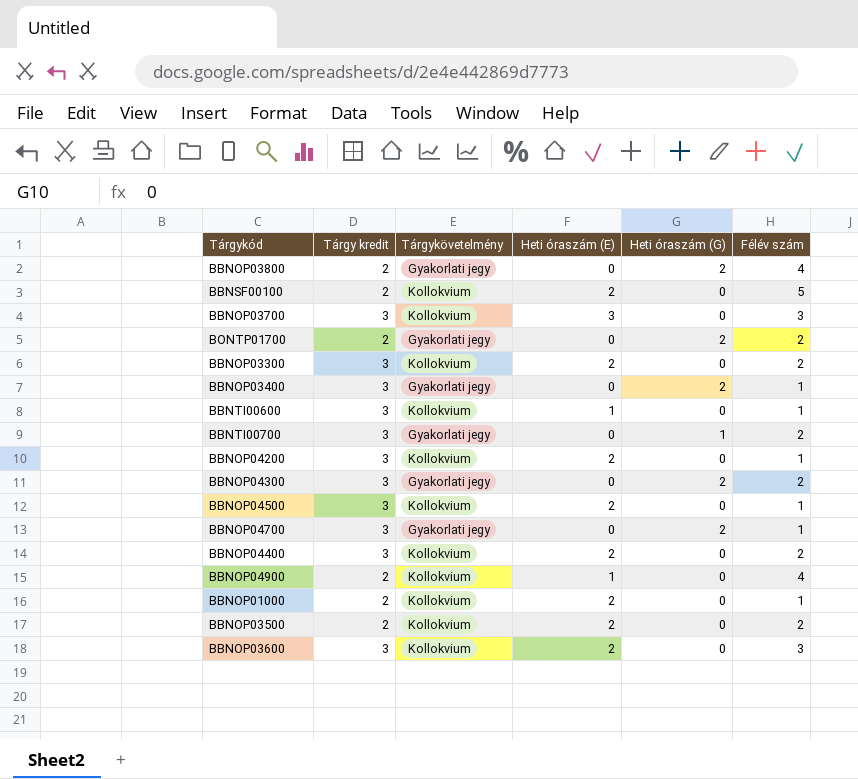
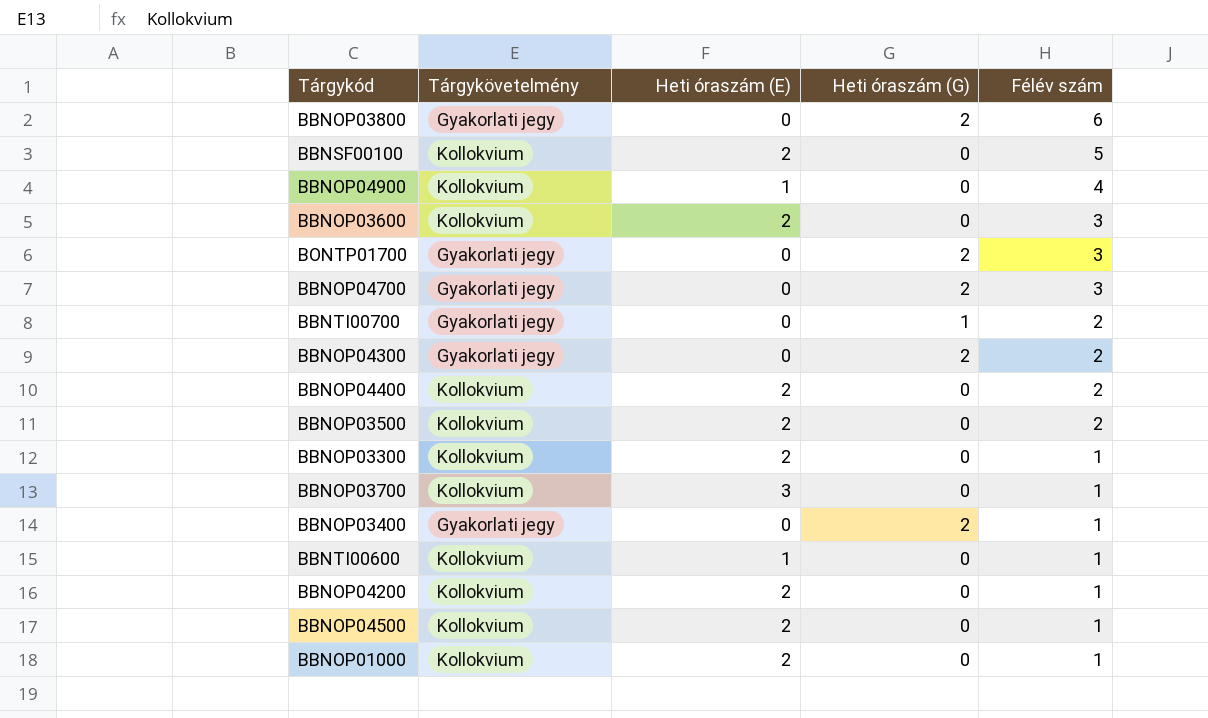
row order: none -> Félév szám descending
column Tárgy kredit | position: 2 -> none
BBNOP03800 | Félév szám: 4 -> 6
BONTP01700 | Félév szám: 2 -> 3
BBNOP04700 | Félév szám: 1 -> 3
BBNOP03300 | Félév szám: 2 -> 1
BBNOP03700 | Félév szám: 3 -> 1

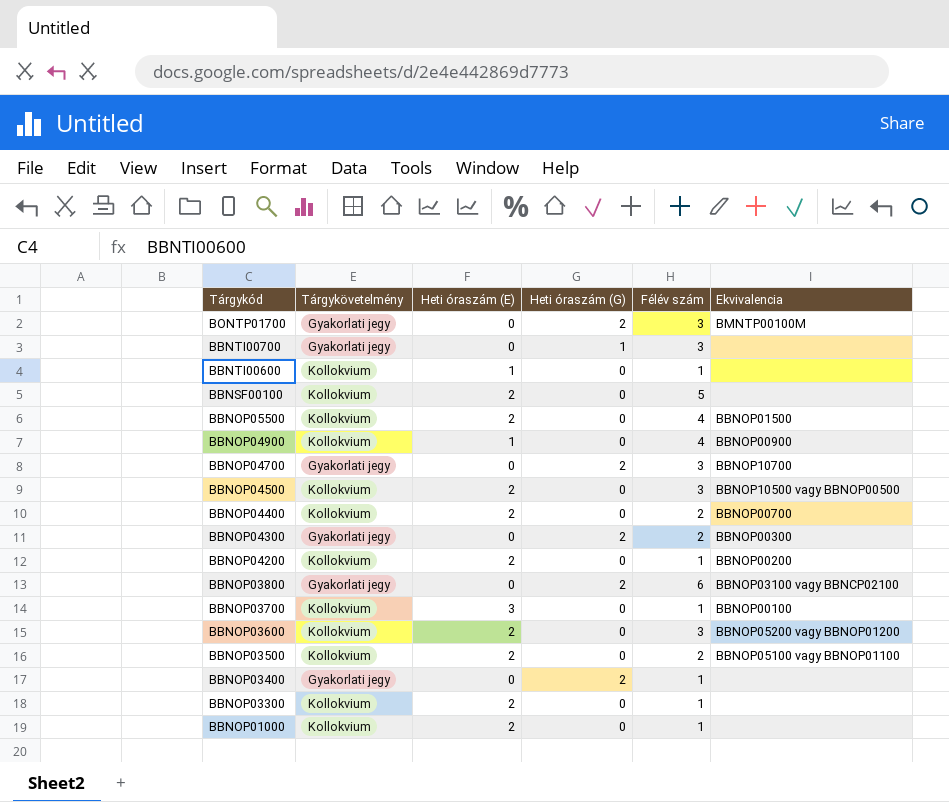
row order: Félév szám descending -> Tárgykód descending
column Ekvivalencia | position: none -> 6
BBNTI00700 | Félév szám: 2 -> 3
row BBNOP05500: none -> Kollokvium | 2 | 0 | 4 | BBNOP01500
BBNOP04500 | Félév szám: 1 -> 3

